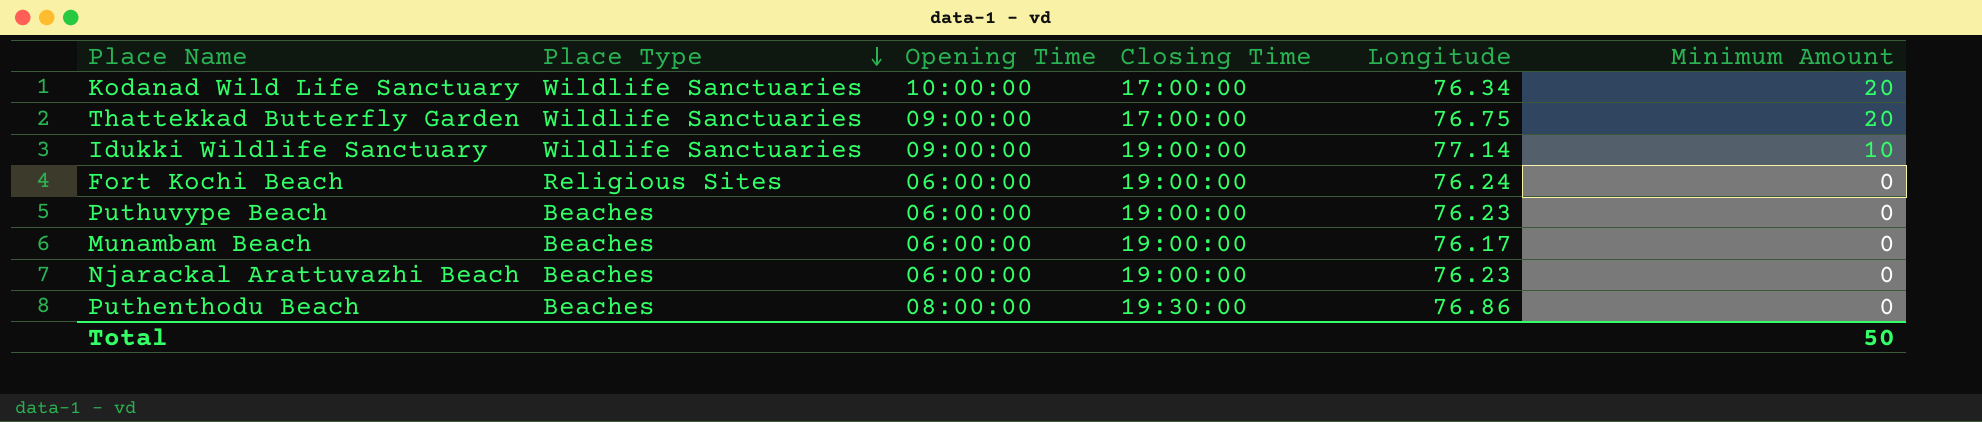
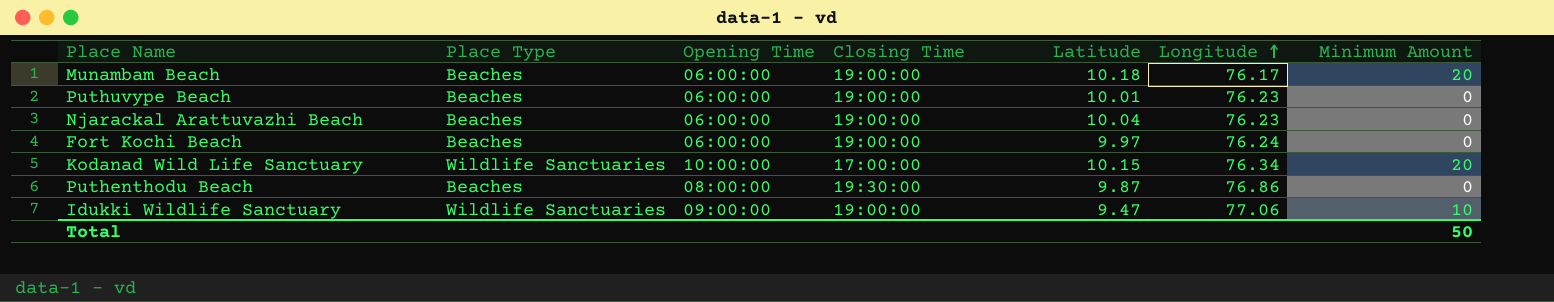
row order: Place Type descending -> Longitude ascending
column Latitude | position: none -> 5
row Thattekkad Butterfly Garden: Wildlife Sanctuaries | 09:00:00 | 17:00:00 | 76.75 | 20 -> none
Munambam Beach | Minimum Amount: 0 -> 20
Fort Kochi Beach | Place Type: Religious Sites -> Beaches
Idukki Wildlife Sanctuary | Longitude: 77.14 -> 77.06

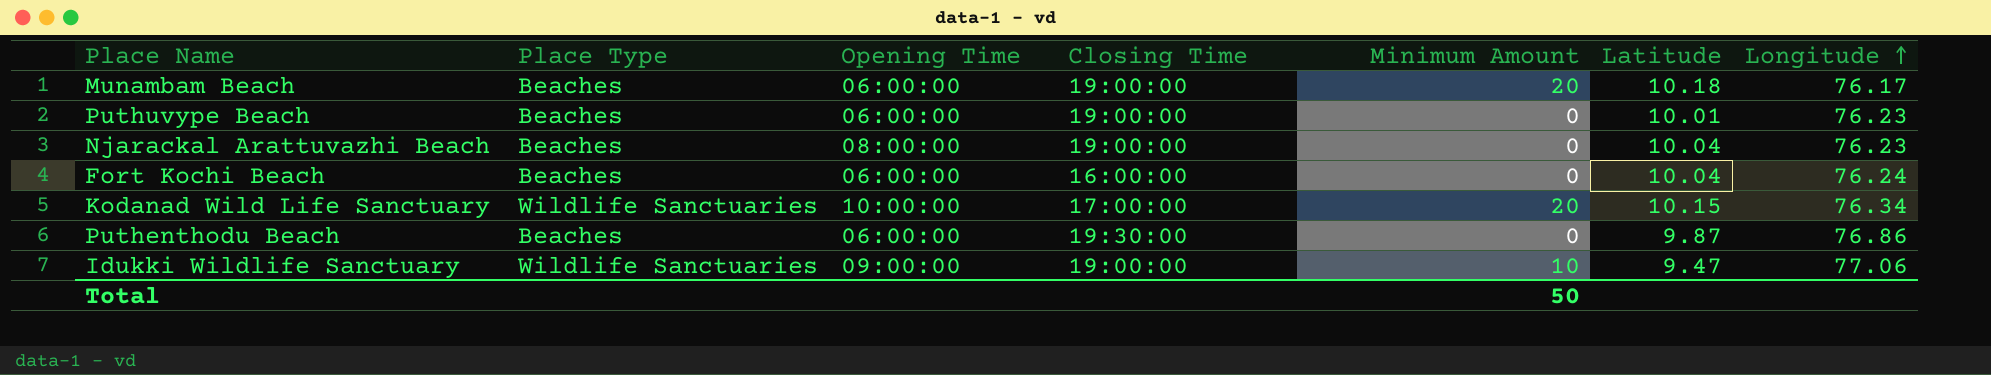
column Minimum Amount | position: 7 -> 5
Njarackal Arattuvazhi Beach | Opening Time: 06:00:00 -> 08:00:00
Fort Kochi Beach | Closing Time: 19:00:00 -> 16:00:00
Fort Kochi Beach | Latitude: 9.97 -> 10.04
Puthenthodu Beach | Opening Time: 08:00:00 -> 06:00:00

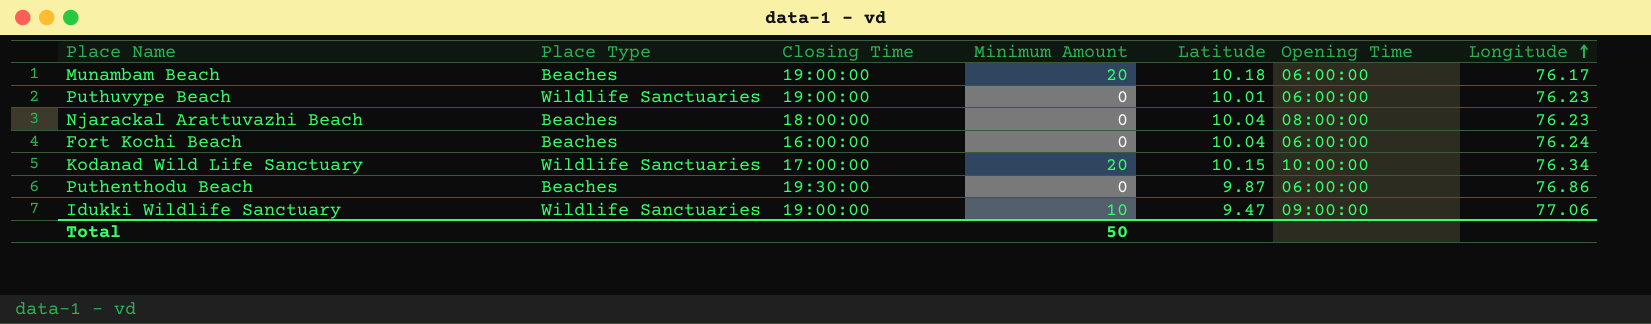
column Opening Time | position: 3 -> 6
Puthuvype Beach | Place Type: Beaches -> Wildlife Sanctuaries
Njarackal Arattuvazhi Beach | Closing Time: 19:00:00 -> 18:00:00

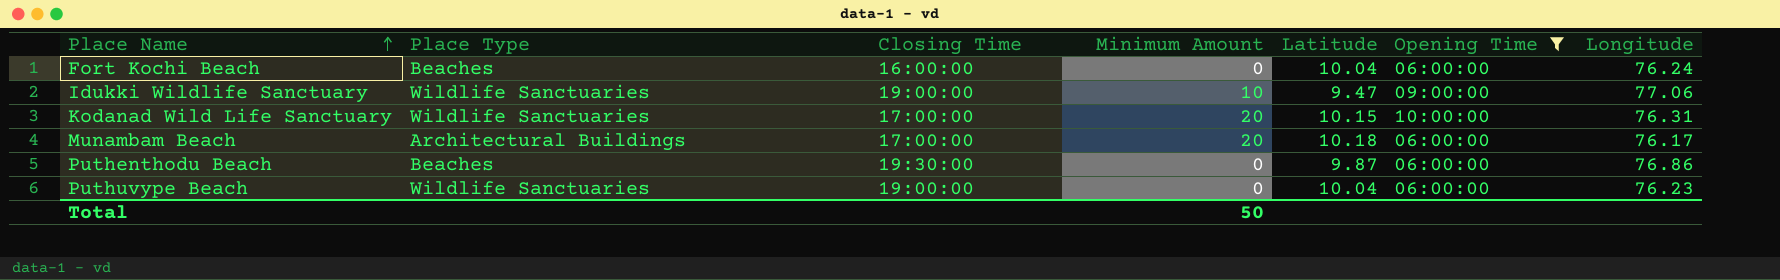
filter: none -> Opening Time != 08:00:00
row order: Longitude ascending -> Place Name ascending
Kodanad Wild Life Sanctuary | Longitude: 76.34 -> 76.31
Munambam Beach | Place Type: Beaches -> Architectural Buildings
Munambam Beach | Closing Time: 19:00:00 -> 17:00:00
Puthuvype Beach | Latitude: 10.01 -> 10.04

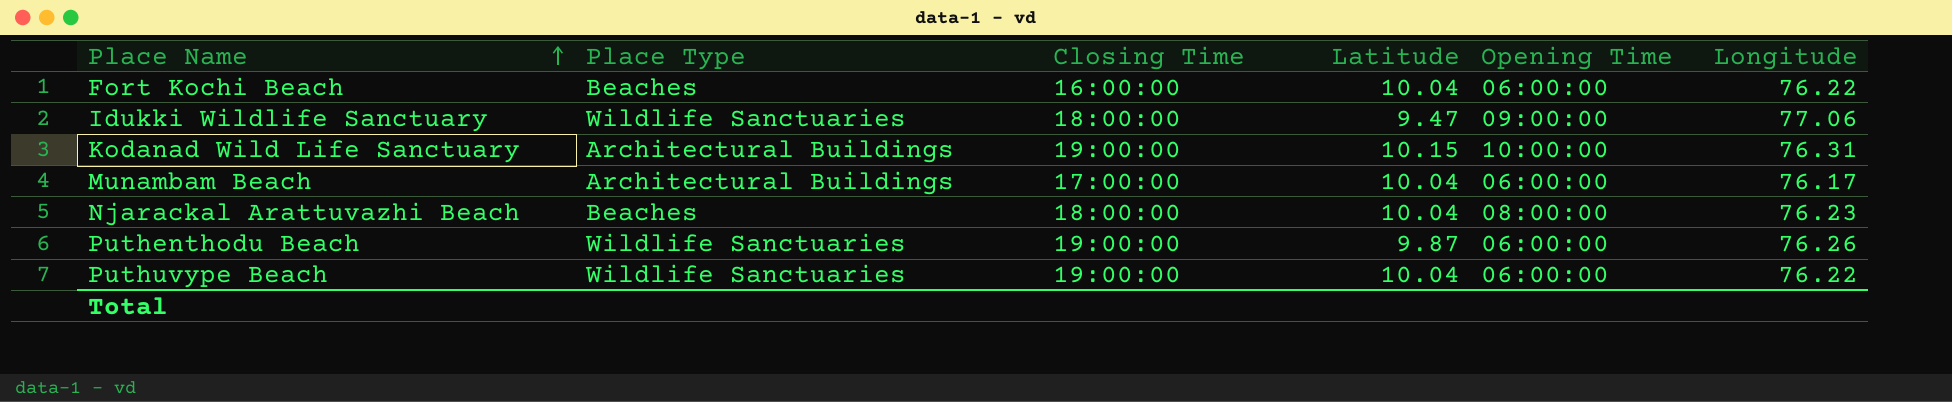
filter: Opening Time != 08:00:00 -> none
column Minimum Amount | position: 4 -> none
Fort Kochi Beach | Longitude: 76.24 -> 76.22
Idukki Wildlife Sanctuary | Closing Time: 19:00:00 -> 18:00:00
Kodanad Wild Life Sanctuary | Place Type: Wildlife Sanctuaries -> Architectural Buildings
Kodanad Wild Life Sanctuary | Closing Time: 17:00:00 -> 19:00:00
Munambam Beach | Latitude: 10.18 -> 10.04
Puthenthodu Beach | Place Type: Beaches -> Wildlife Sanctuaries
Puthenthodu Beach | Closing Time: 19:30:00 -> 19:00:00
Puthenthodu Beach | Longitude: 76.86 -> 76.26
Puthuvype Beach | Longitude: 76.23 -> 76.22

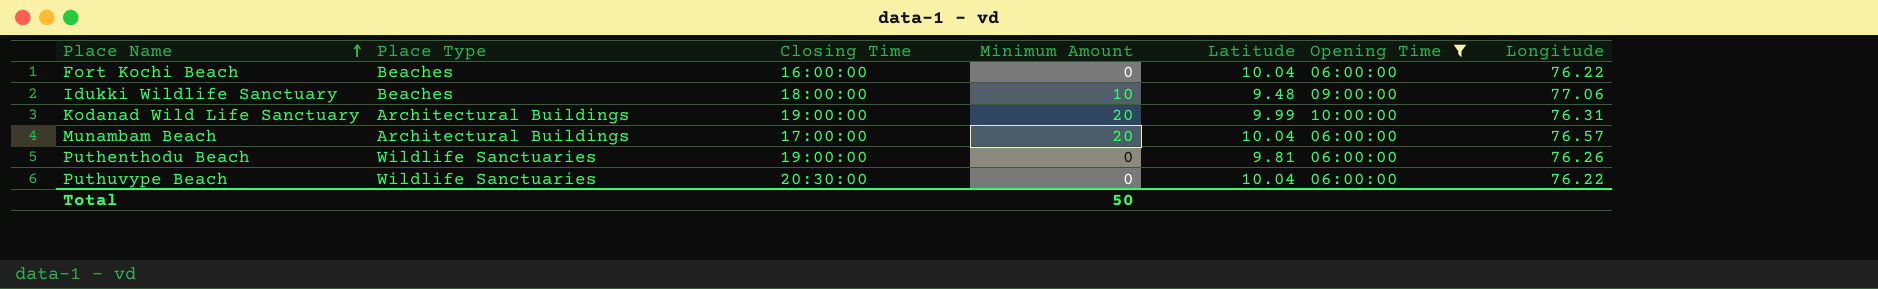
filter: none -> Opening Time != 08:00:00
column Minimum Amount | position: none -> 4
Idukki Wildlife Sanctuary | Place Type: Wildlife Sanctuaries -> Beaches
Idukki Wildlife Sanctuary | Latitude: 9.47 -> 9.48
Kodanad Wild Life Sanctuary | Latitude: 10.15 -> 9.99
Munambam Beach | Longitude: 76.17 -> 76.57
Puthenthodu Beach | Latitude: 9.87 -> 9.81
Puthuvype Beach | Closing Time: 19:00:00 -> 20:30:00

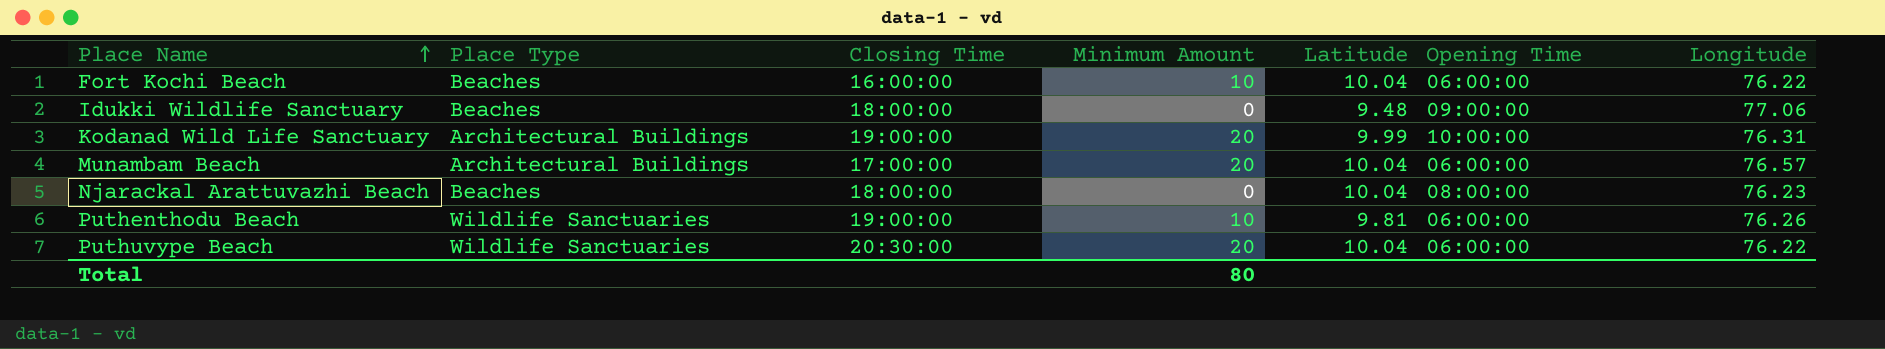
filter: Opening Time != 08:00:00 -> none
Fort Kochi Beach | Minimum Amount: 0 -> 10
Idukki Wildlife Sanctuary | Minimum Amount: 10 -> 0
Puthenthodu Beach | Minimum Amount: 0 -> 10
Puthuvype Beach | Minimum Amount: 0 -> 20
Total | Minimum Amount: 50 -> 80

